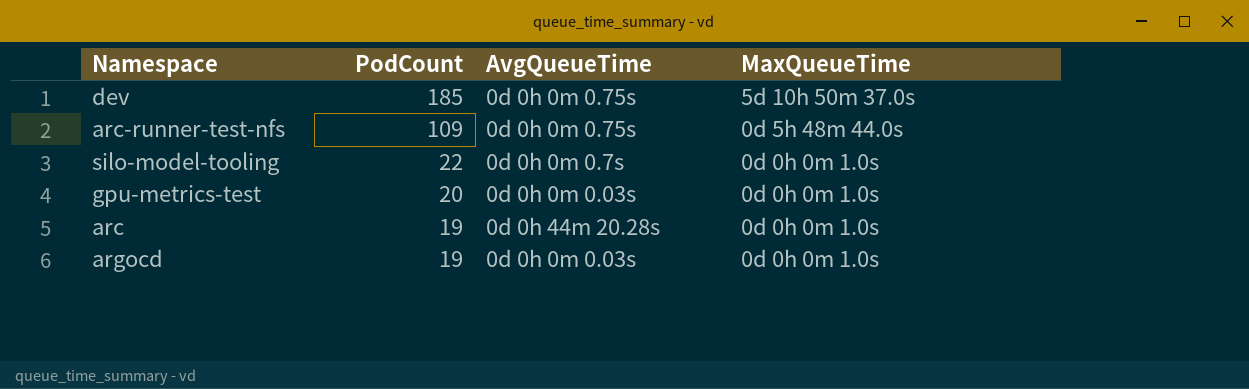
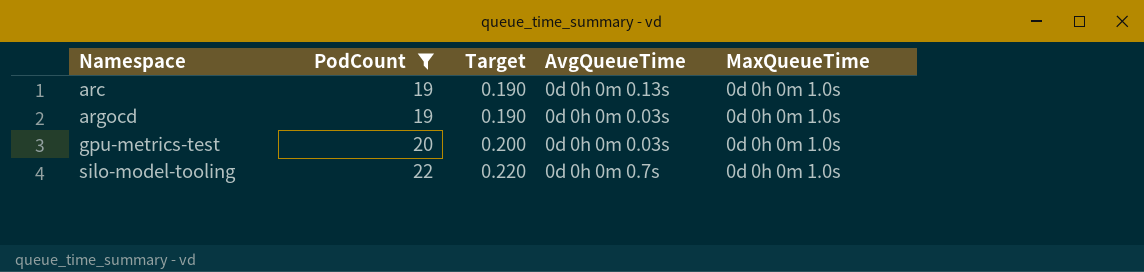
filter: none -> PodCount <= 22
row order: PodCount descending -> Namespace ascending
column Target | formula: none -> [PodCount] * 0.01
arc | AvgQueueTime: 0d 0h 44m 20.28s -> 0d 0h 0m 0.13s

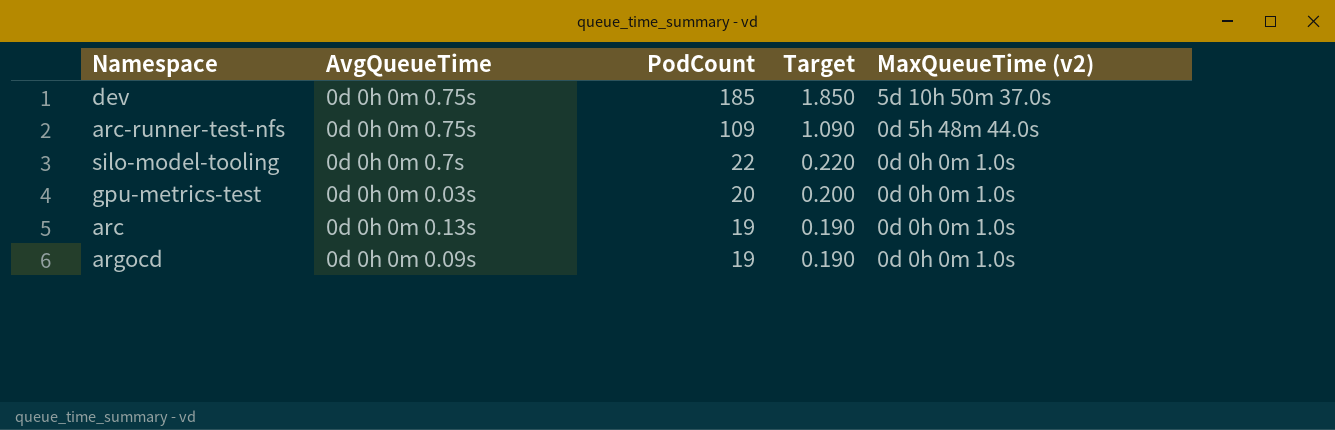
filter: PodCount <= 22 -> none
row order: Namespace ascending -> PodCount descending
column AvgQueueTime | position: 4 -> 2
column name: MaxQueueTime -> MaxQueueTime (v2)
argocd | AvgQueueTime: 0d 0h 0m 0.03s -> 0d 0h 0m 0.09s

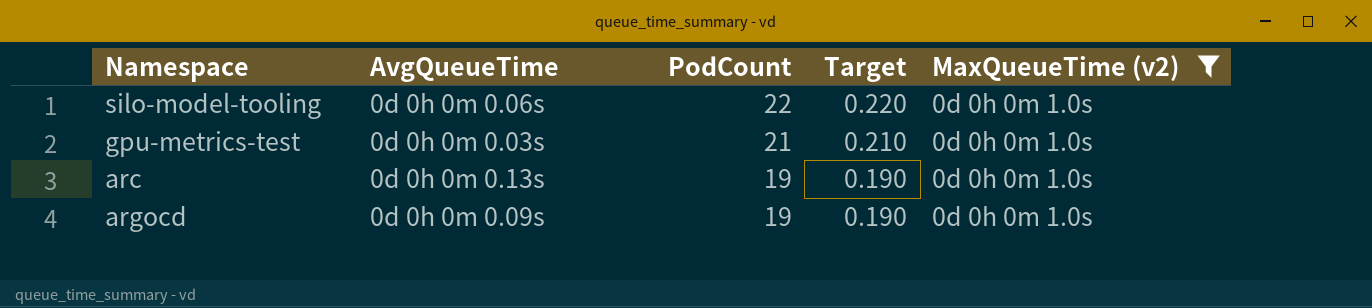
filter: none -> MaxQueueTime (v2) = 0d 0h 0m 1.0s
silo-model-tooling | AvgQueueTime: 0d 0h 0m 0.7s -> 0d 0h 0m 0.06s
gpu-metrics-test | PodCount: 20 -> 21
gpu-metrics-test | Target: 0.200 -> 0.210

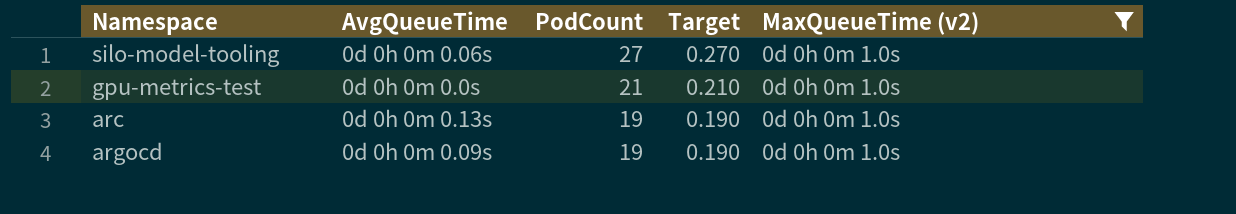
silo-model-tooling | PodCount: 22 -> 27
silo-model-tooling | Target: 0.220 -> 0.270
gpu-metrics-test | AvgQueueTime: 0d 0h 0m 0.03s -> 0d 0h 0m 0.0s

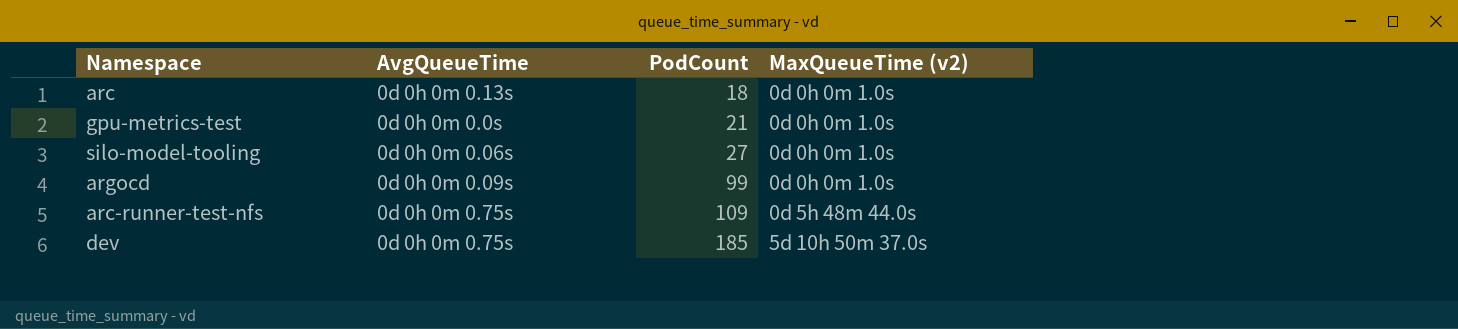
filter: MaxQueueTime (v2) = 0d 0h 0m 1.0s -> none
row order: PodCount descending -> PodCount ascending
column Target | formula: [PodCount] * 0.01 -> none
arc | PodCount: 19 -> 18
argocd | PodCount: 19 -> 99

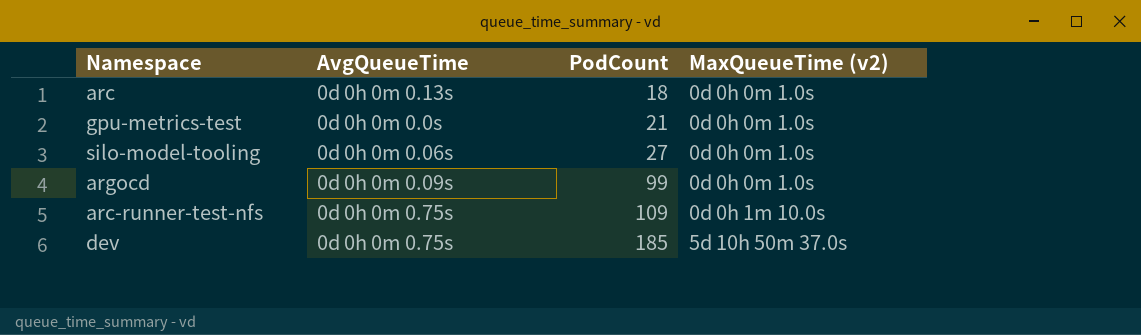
arc-runner-test-nfs | MaxQueueTime (v2): 0d 5h 48m 44.0s -> 0d 0h 1m 10.0s

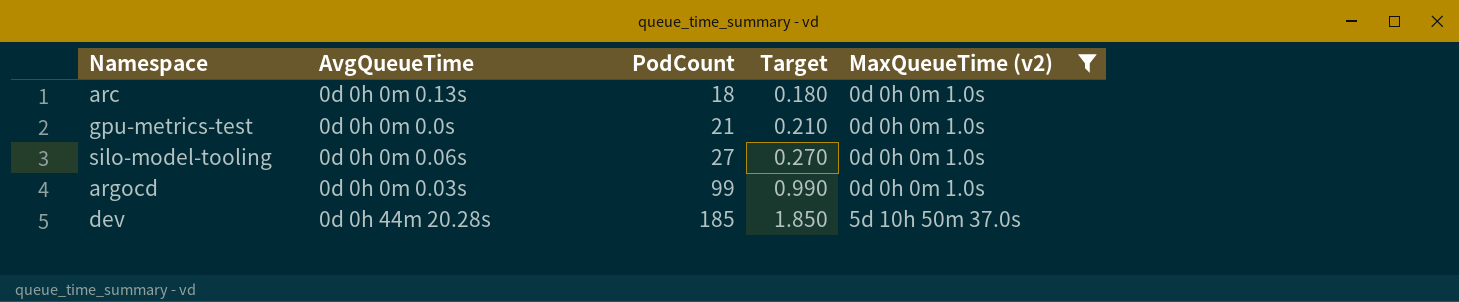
filter: none -> MaxQueueTime (v2) != 0d 0h 1m 10.0s
column Target | formula: none -> [PodCount] * 0.01
argocd | AvgQueueTime: 0d 0h 0m 0.09s -> 0d 0h 0m 0.03s
dev | AvgQueueTime: 0d 0h 0m 0.75s -> 0d 0h 44m 20.28s

